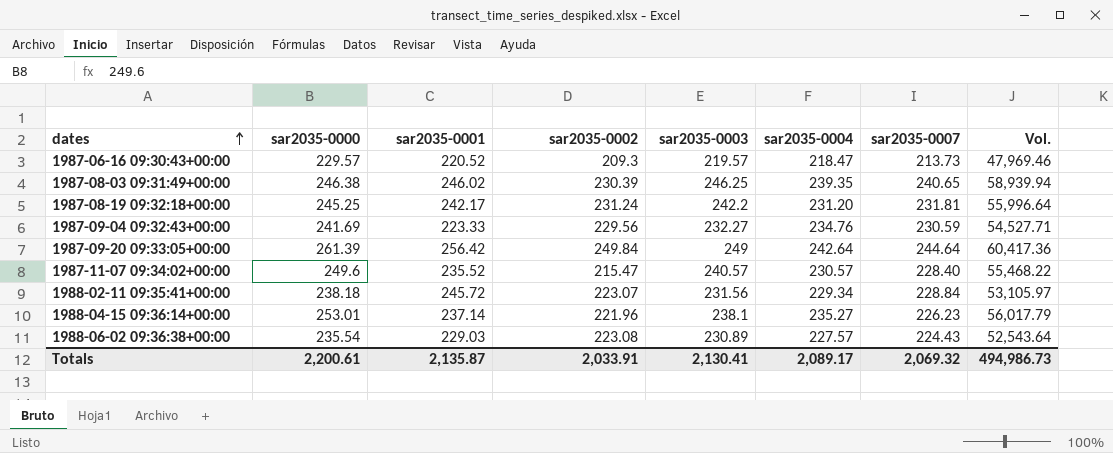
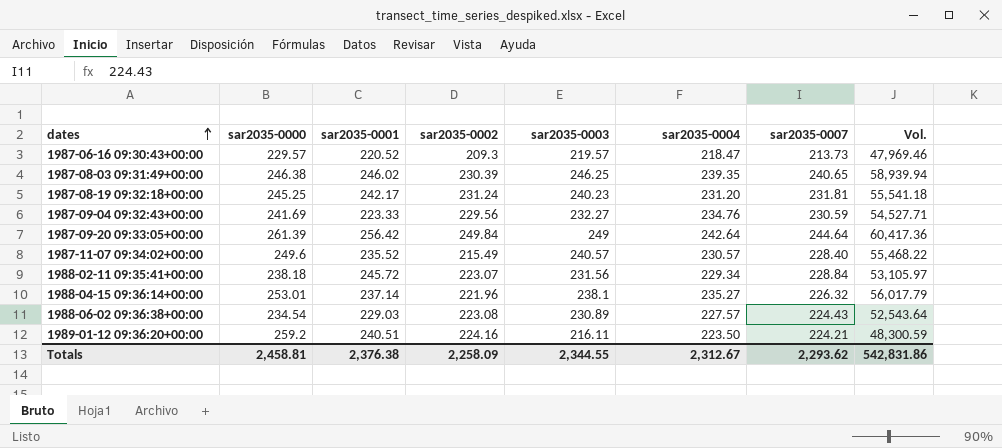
1987-08-19 09:32:18+00:00 | sar2035-0003: 242.2 -> 240.23
1987-08-19 09:32:18+00:00 | Vol.: 55,996.64 -> 55,541.18
1987-11-07 09:34:02+00:00 | sar2035-0002: 215.47 -> 215.49
1988-04-15 09:36:14+00:00 | sar2035-0007: 226.23 -> 226.32
1988-06-02 09:36:38+00:00 | sar2035-0000: 235.54 -> 234.54
row 1989-01-12 09:36:20+00:00: none -> 259.2 | 240.51 | 224.16 | 216.11 | 223.50 | 224.21 | 48,300.59
Totals | sar2035-0000: 2,200.61 -> 2,458.81
Totals | sar2035-0001: 2,135.87 -> 2,376.38
Totals | sar2035-0002: 2,033.91 -> 2,258.09
Totals | sar2035-0003: 2,130.41 -> 2,344.55
Totals | sar2035-0004: 2,089.17 -> 2,312.67
Totals | sar2035-0007: 2,069.32 -> 2,293.62
Totals | Vol.: 494,986.73 -> 542,831.86

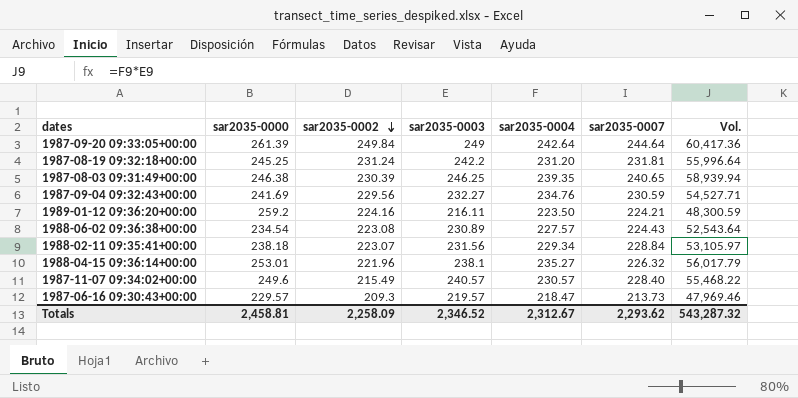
row order: dates ascending -> sar2035-0002 descending
column sar2035-0001 | position: 3 -> none
1987-08-19 09:32:18+00:00 | sar2035-0003: 240.23 -> 242.2
1987-08-19 09:32:18+00:00 | Vol.: 55,541.18 -> 55,996.64
Totals | sar2035-0003: 2,344.55 -> 2,346.52
Totals | Vol.: 542,831.86 -> 543,287.32

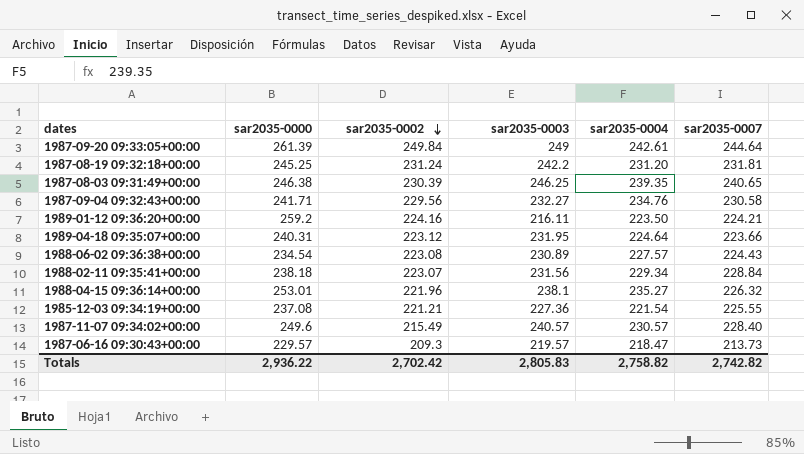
column Vol. | formula: [sar2035-0003] * [sar2035-0004] -> none
1987-09-20 09:33:05+00:00 | sar2035-0004: 242.64 -> 242.61
1987-09-04 09:32:43+00:00 | sar2035-0000: 241.69 -> 241.71
1987-09-04 09:32:43+00:00 | sar2035-0007: 230.59 -> 230.58
row 1989-04-18 09:35:07+00:00: none -> 240.31 | 223.12 | 231.95 | 224.64 | 223.66
row 1985-12-03 09:34:19+00:00: none -> 237.08 | 221.21 | 227.36 | 221.54 | 225.55
Totals | sar2035-0000: 2,458.81 -> 2,936.22
Totals | sar2035-0002: 2,258.09 -> 2,702.42
Totals | sar2035-0003: 2,346.52 -> 2,805.83
Totals | sar2035-0004: 2,312.67 -> 2,758.82
Totals | sar2035-0007: 2,293.62 -> 2,742.82

